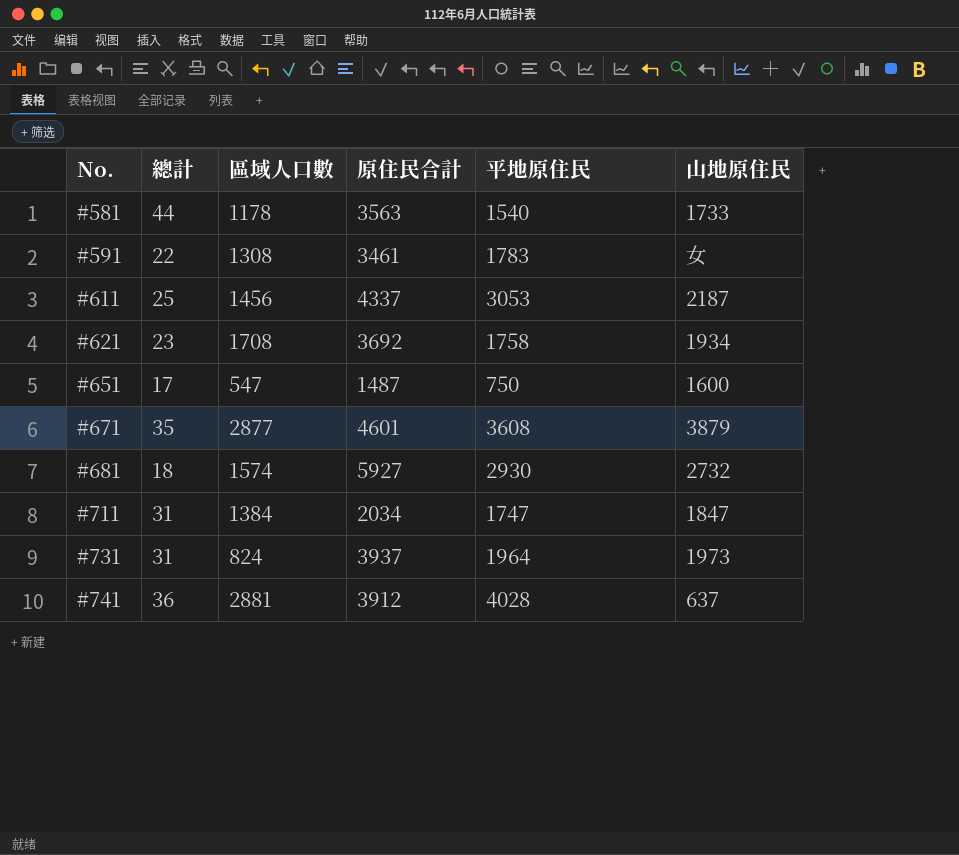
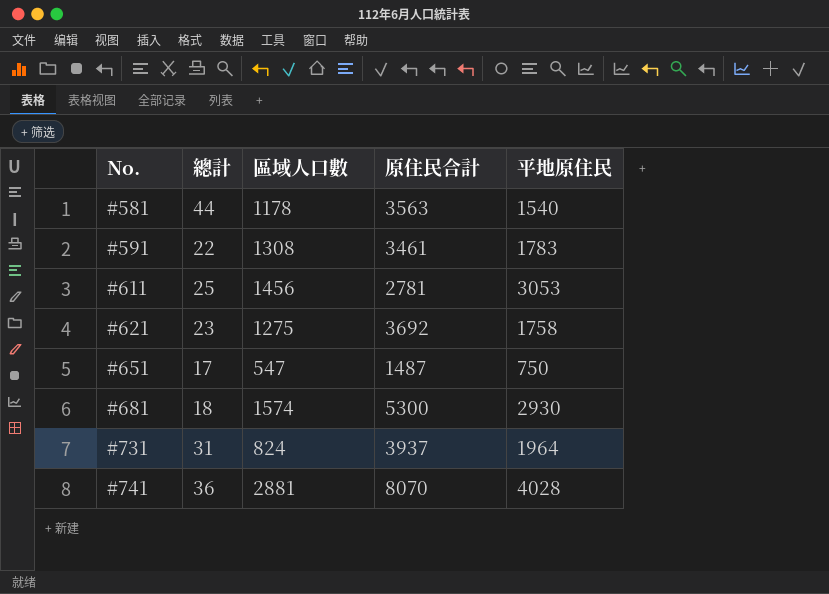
column 山地原住民 | position: 6 -> none
row #671: 35 | 2877 | 4601 | 3608 | 3879 -> none
row #711: 31 | 1384 | 2034 | 1747 | 1847 -> none
#611 | 原住民合計: 4337 -> 2781
#621 | 區域人口數: 1708 -> 1275
#681 | 原住民合計: 5927 -> 5300
#741 | 原住民合計: 3912 -> 8070

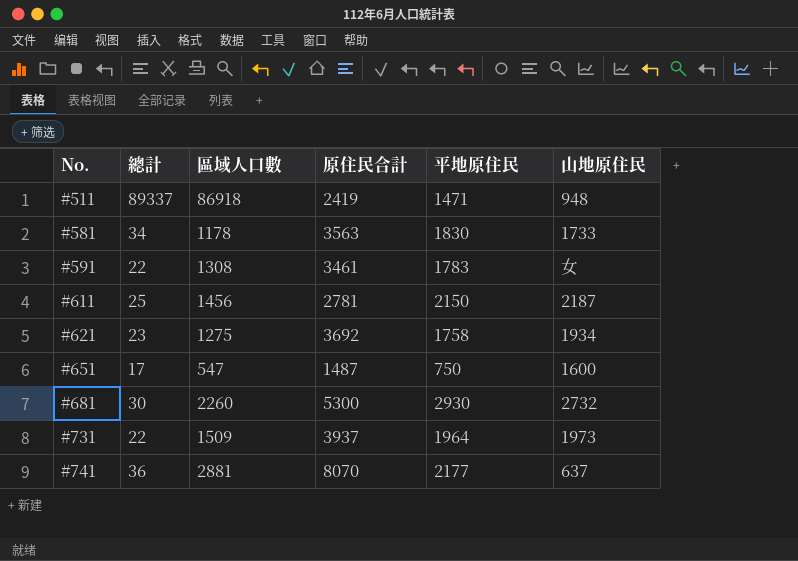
column 山地原住民 | position: none -> 6
row #511: none -> 89337 | 86918 | 2419 | 1471 | 948
#581 | 總計: 44 -> 34
#581 | 平地原住民: 1540 -> 1830
#611 | 平地原住民: 3053 -> 2150
#681 | 總計: 18 -> 30
#681 | 區域人口數: 1574 -> 2260
#731 | 總計: 31 -> 22
#731 | 區域人口數: 824 -> 1509
#741 | 平地原住民: 4028 -> 2177

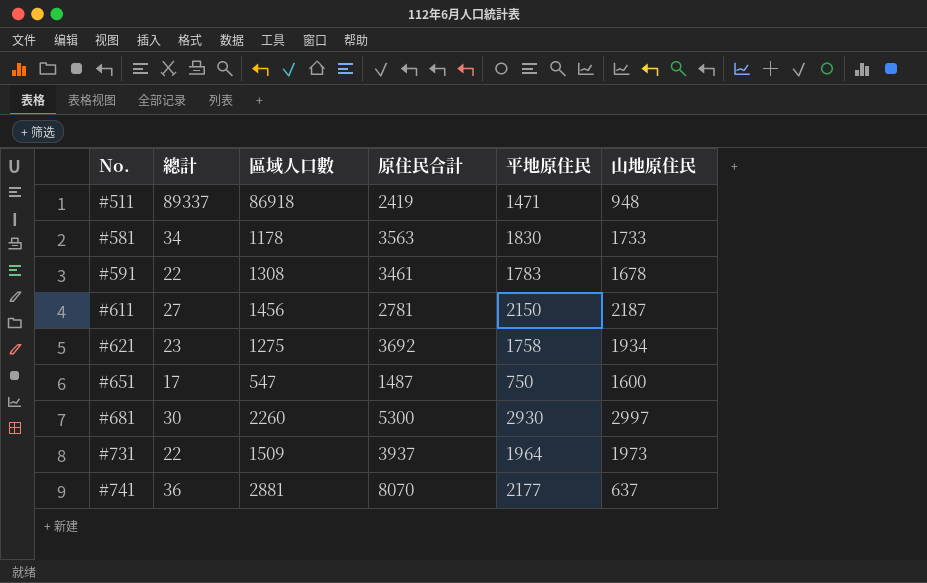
#591 | 山地原住民: 女 -> 1678
#611 | 總計: 25 -> 27
#681 | 山地原住民: 2732 -> 2997

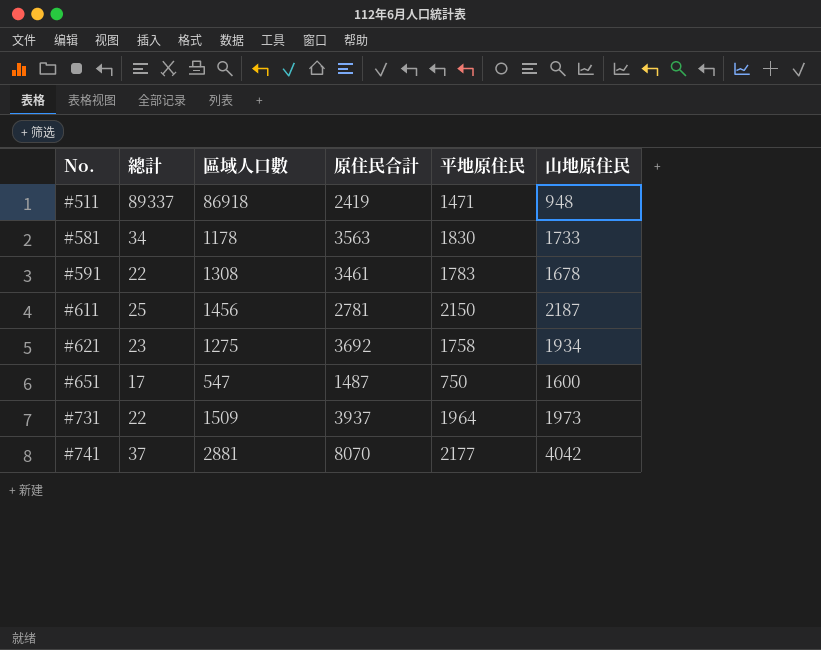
row #681: 30 | 2260 | 5300 | 2930 | 2997 -> none
#611 | 總計: 27 -> 25
#741 | 總計: 36 -> 37
#741 | 山地原住民: 637 -> 4042

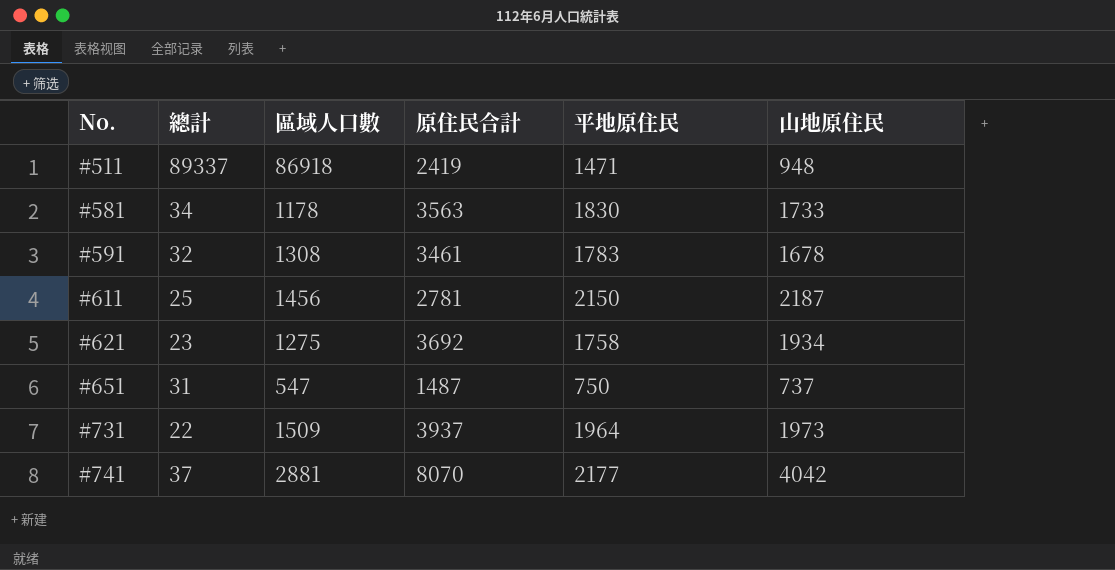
#591 | 總計: 22 -> 32
#651 | 總計: 17 -> 31
#651 | 山地原住民: 1600 -> 737

